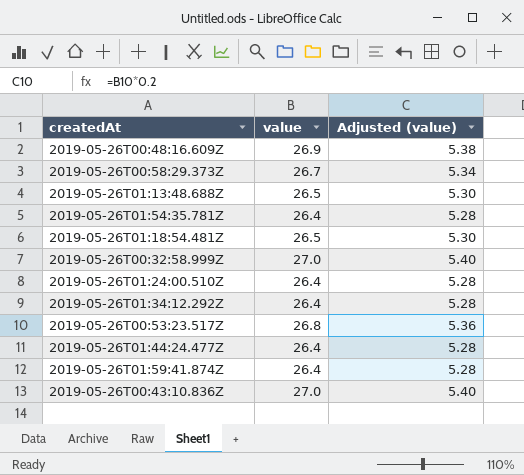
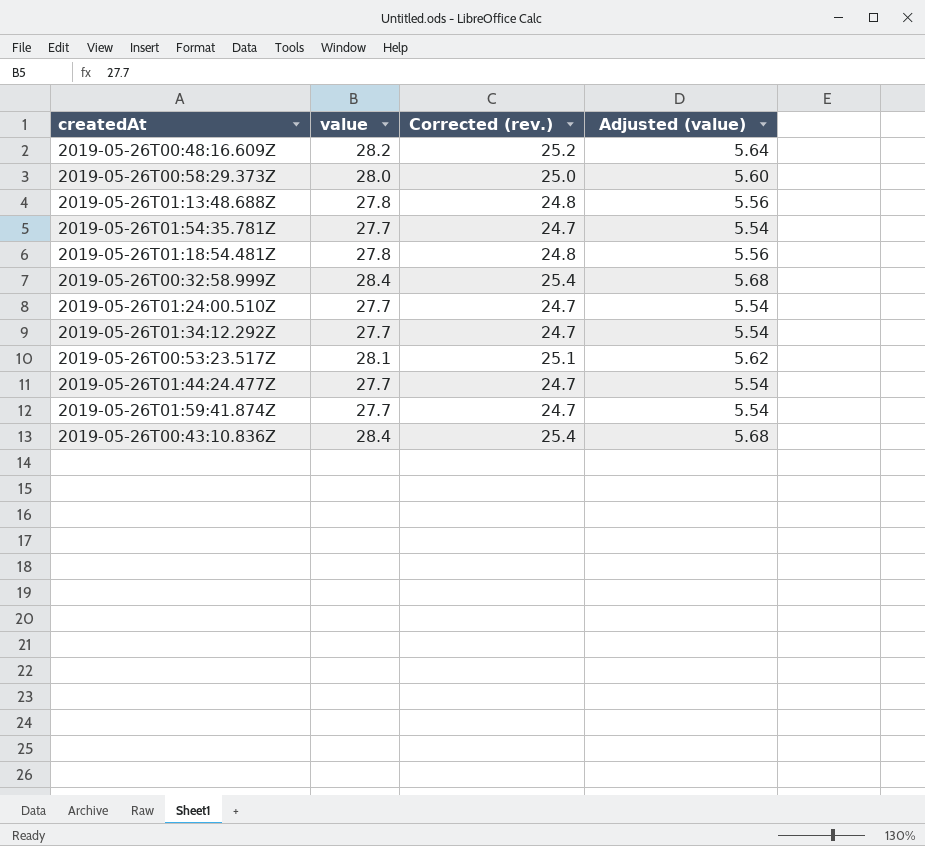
column Corrected (rev.) | formula: none -> [value] - 3
2019-05-26T00:48:16.609Z | value: 26.9 -> 28.2
2019-05-26T00:48:16.609Z | Adjusted (value): 5.38 -> 5.64
2019-05-26T00:58:29.373Z | value: 26.7 -> 28.0
2019-05-26T00:58:29.373Z | Adjusted (value): 5.34 -> 5.60
2019-05-26T01:13:48.688Z | value: 26.5 -> 27.8
2019-05-26T01:13:48.688Z | Adjusted (value): 5.30 -> 5.56
2019-05-26T01:54:35.781Z | value: 26.4 -> 27.7
2019-05-26T01:54:35.781Z | Adjusted (value): 5.28 -> 5.54
2019-05-26T01:18:54.481Z | value: 26.5 -> 27.8
2019-05-26T01:18:54.481Z | Adjusted (value): 5.30 -> 5.56
2019-05-26T00:32:58.999Z | value: 27.0 -> 28.4
2019-05-26T00:32:58.999Z | Adjusted (value): 5.40 -> 5.68
2019-05-26T01:24:00.510Z | value: 26.4 -> 27.7
2019-05-26T01:24:00.510Z | Adjusted (value): 5.28 -> 5.54
2019-05-26T01:34:12.292Z | value: 26.4 -> 27.7
2019-05-26T01:34:12.292Z | Adjusted (value): 5.28 -> 5.54
2019-05-26T00:53:23.517Z | value: 26.8 -> 28.1
2019-05-26T00:53:23.517Z | Adjusted (value): 5.36 -> 5.62
2019-05-26T01:44:24.477Z | value: 26.4 -> 27.7
2019-05-26T01:44:24.477Z | Adjusted (value): 5.28 -> 5.54
2019-05-26T01:59:41.874Z | value: 26.4 -> 27.7
2019-05-26T01:59:41.874Z | Adjusted (value): 5.28 -> 5.54
2019-05-26T00:43:10.836Z | value: 27.0 -> 28.4
2019-05-26T00:43:10.836Z | Adjusted (value): 5.40 -> 5.68

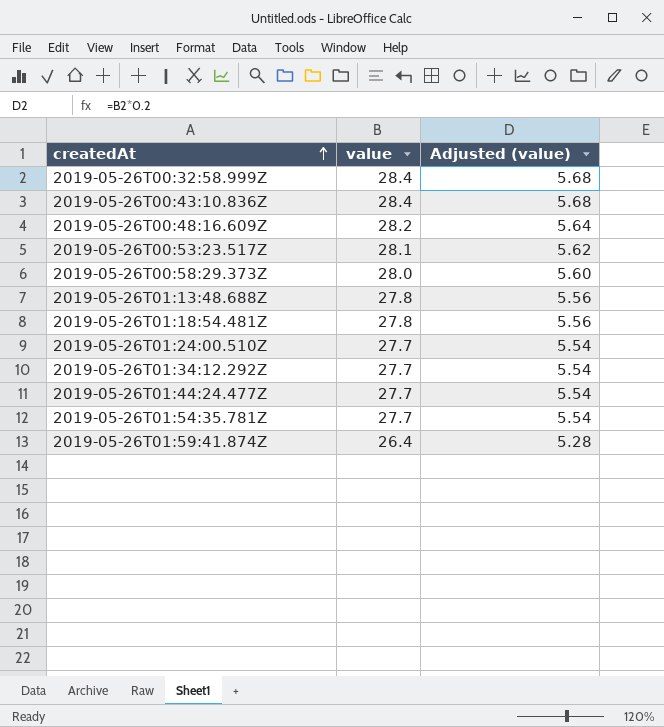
row order: none -> createdAt ascending
column Corrected (rev.) | formula: [value] - 3 -> none
2019-05-26T01:59:41.874Z | value: 27.7 -> 26.4
2019-05-26T01:59:41.874Z | Adjusted (value): 5.54 -> 5.28

